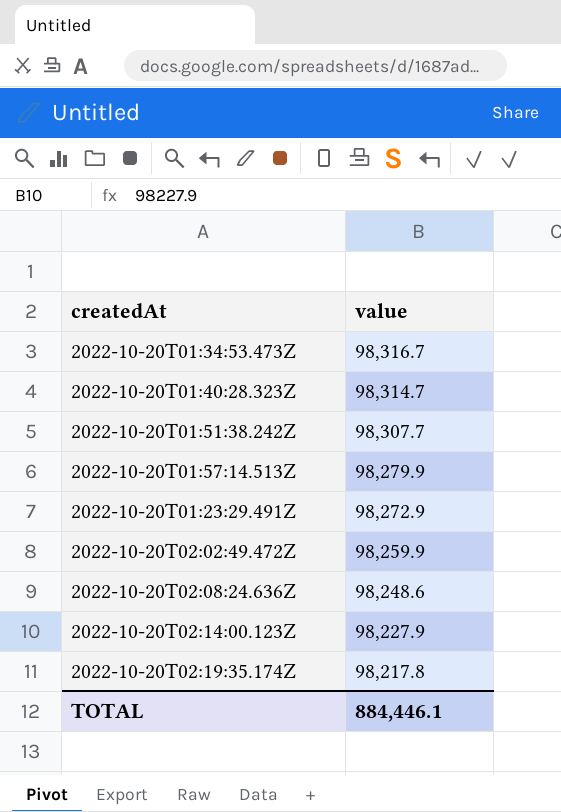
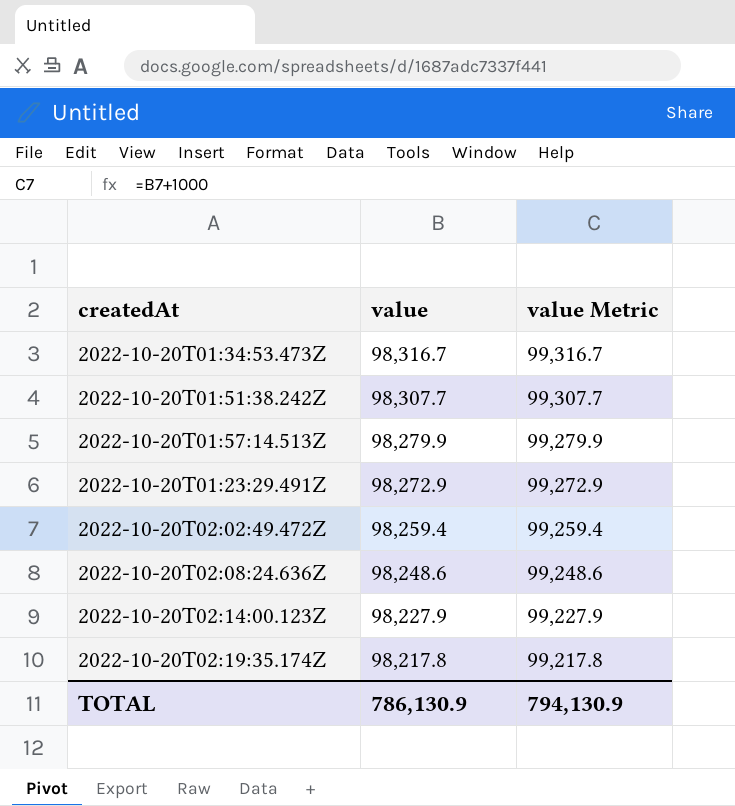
column value Metric | formula: none -> [value] + 1000
row 2022-10-20T01:40:28.323Z: 98,314.7 -> none
2022-10-20T02:02:49.472Z | value: 98,259.9 -> 98,259.4
TOTAL | value: 884,446.1 -> 786,130.9

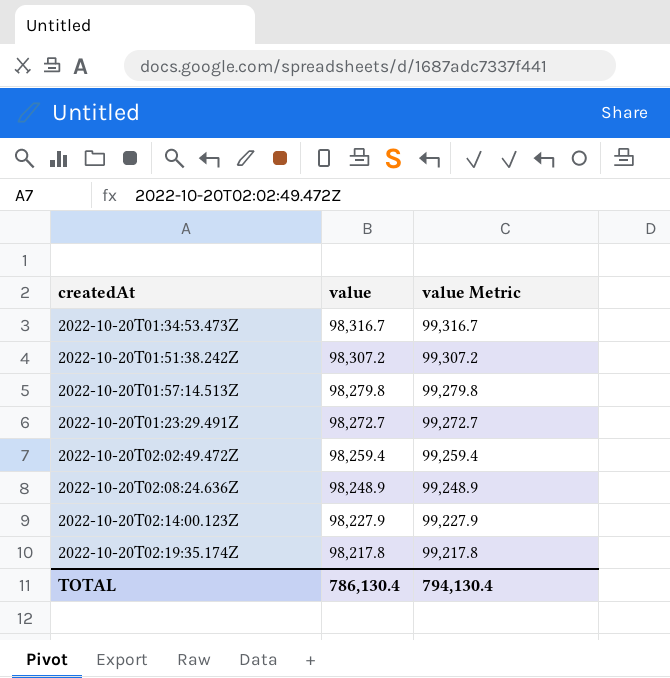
2022-10-20T01:51:38.242Z | value: 98,307.7 -> 98,307.2
2022-10-20T01:51:38.242Z | value Metric: 99,307.7 -> 99,307.2
2022-10-20T01:57:14.513Z | value: 98,279.9 -> 98,279.8
2022-10-20T01:57:14.513Z | value Metric: 99,279.9 -> 99,279.8
2022-10-20T01:23:29.491Z | value: 98,272.9 -> 98,272.7
2022-10-20T01:23:29.491Z | value Metric: 99,272.9 -> 99,272.7
2022-10-20T02:08:24.636Z | value: 98,248.6 -> 98,248.9
2022-10-20T02:08:24.636Z | value Metric: 99,248.6 -> 99,248.9
TOTAL | value: 786,130.9 -> 786,130.4
TOTAL | value Metric: 794,130.9 -> 794,130.4

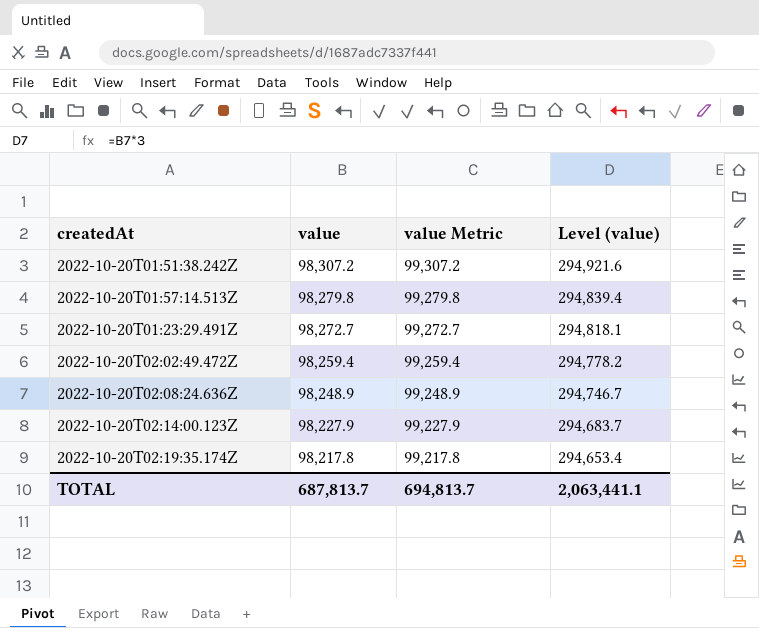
column Level (value) | formula: none -> [value] * 3
row 2022-10-20T01:34:53.473Z: 98,316.7 | 99,316.7 -> none
TOTAL | value: 786,130.4 -> 687,813.7
TOTAL | value Metric: 794,130.4 -> 694,813.7

